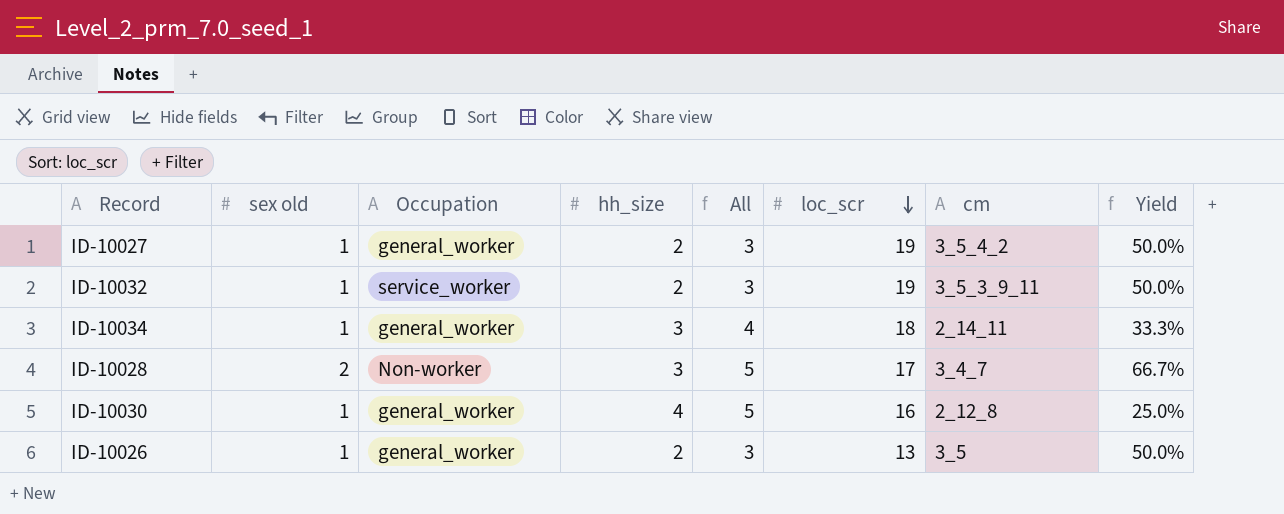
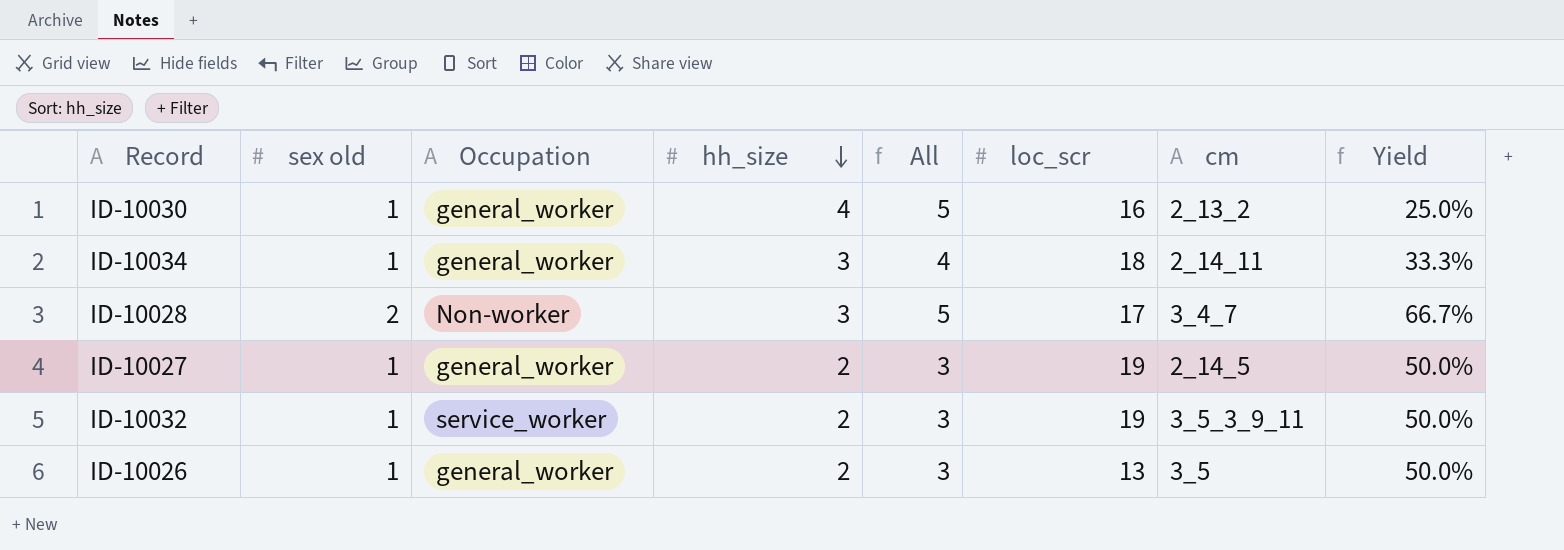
row order: loc_scr descending -> hh_size descending
ID-10030 | cm: 2_12_8 -> 2_13_2
ID-10027 | cm: 3_5_4_2 -> 2_14_5

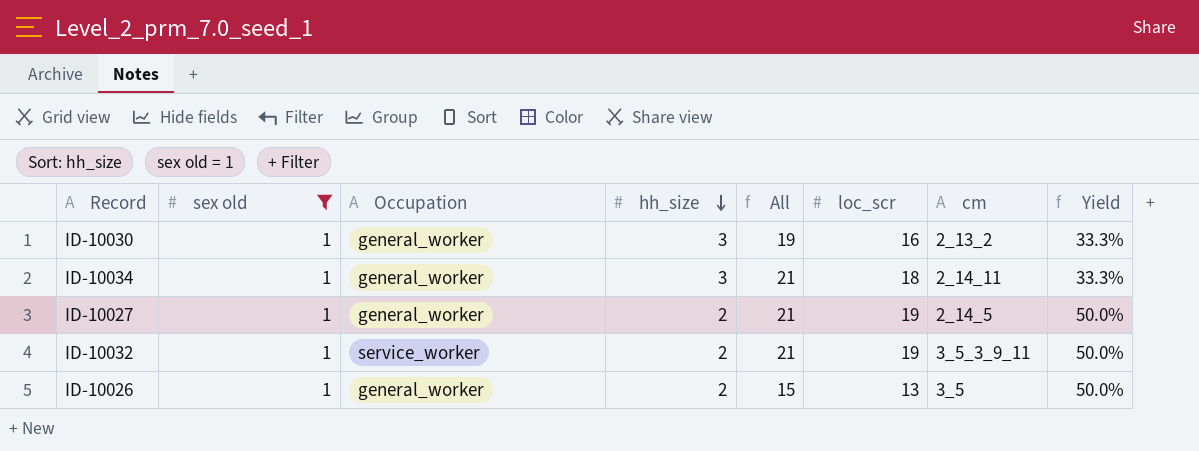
filter: none -> sex old = 1
column All | formula: [sex old] + [hh_size] -> [hh_size] + [loc_scr]
ID-10030 | hh_size: 4 -> 3
ID-10030 | Yield: 25.0% -> 33.3%

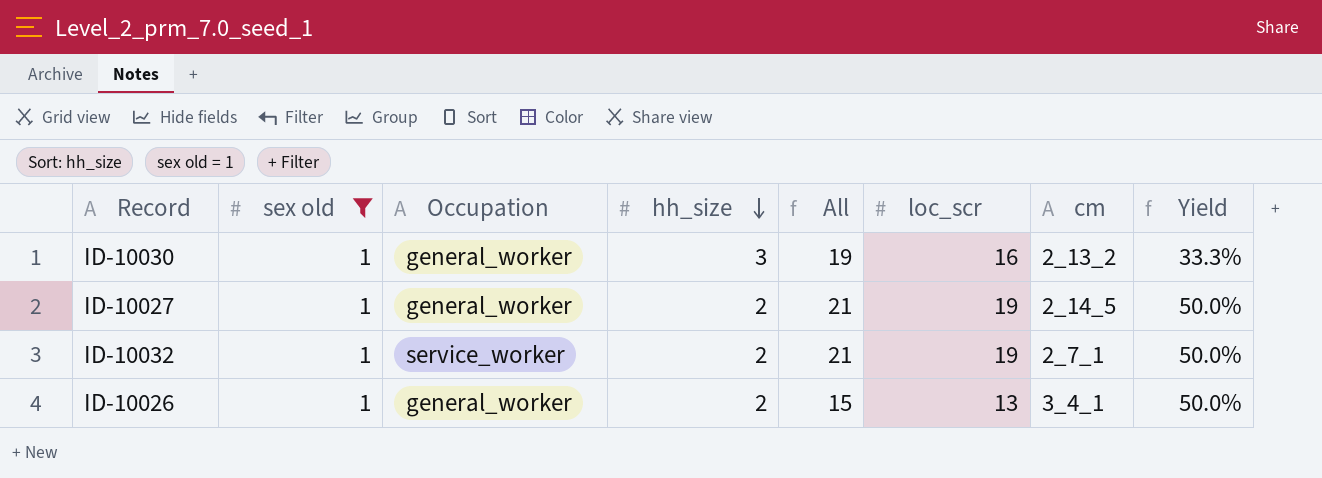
row ID-10034: 1 | general_worker | 3 | 21 | 18 | 2_14_11 | 33.3% -> none
ID-10032 | cm: 3_5_3_9_11 -> 2_7_1
ID-10026 | cm: 3_5 -> 3_4_1

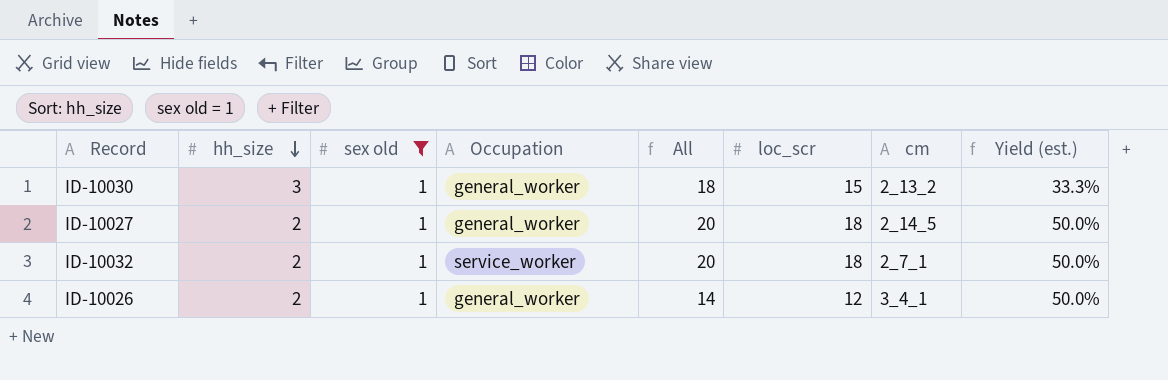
column hh_size | position: 4 -> 2
column name: Yield -> Yield (est.)
ID-10030 | All: 19 -> 18
ID-10030 | loc_scr: 16 -> 15
ID-10027 | All: 21 -> 20
ID-10027 | loc_scr: 19 -> 18
ID-10032 | All: 21 -> 20
ID-10032 | loc_scr: 19 -> 18
ID-10026 | All: 15 -> 14
ID-10026 | loc_scr: 13 -> 12

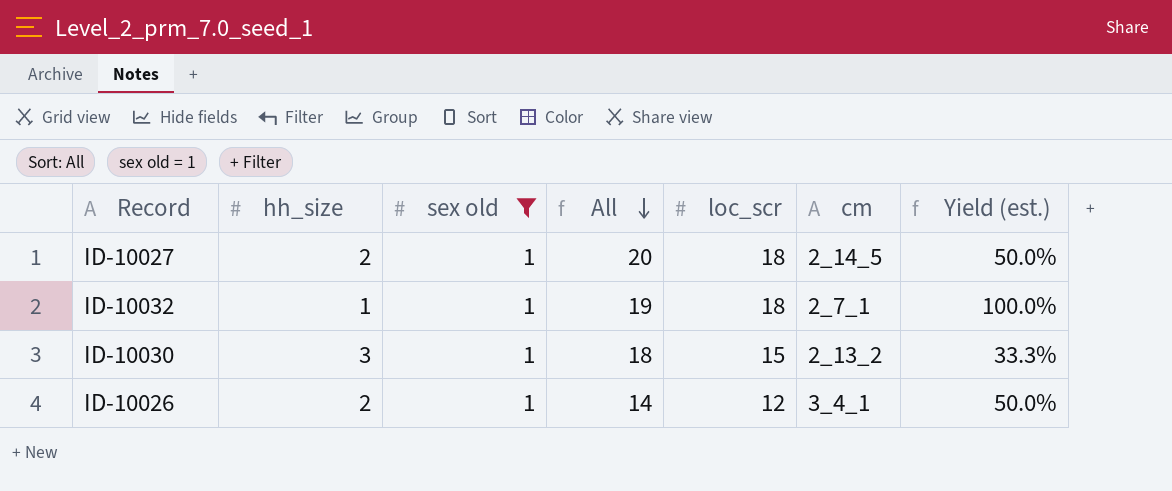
row order: hh_size descending -> All descending
column Occupation | position: 4 -> none
ID-10032 | hh_size: 2 -> 1
ID-10032 | All: 20 -> 19
ID-10032 | Yield (est.): 50.0% -> 100.0%

